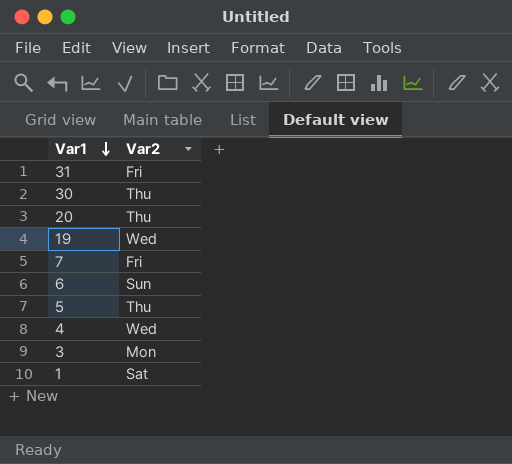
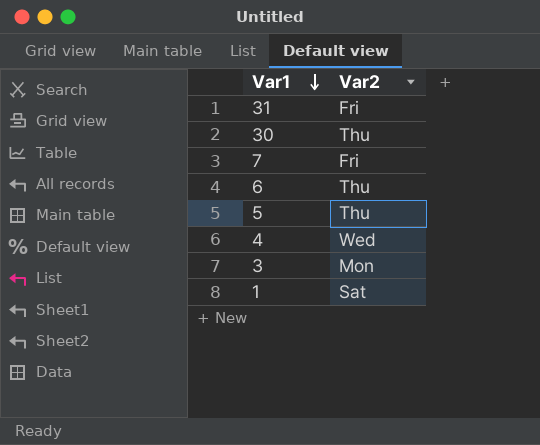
row 20: Thu -> none
row 19: Wed -> none
6 | Var2: Sun -> Thu

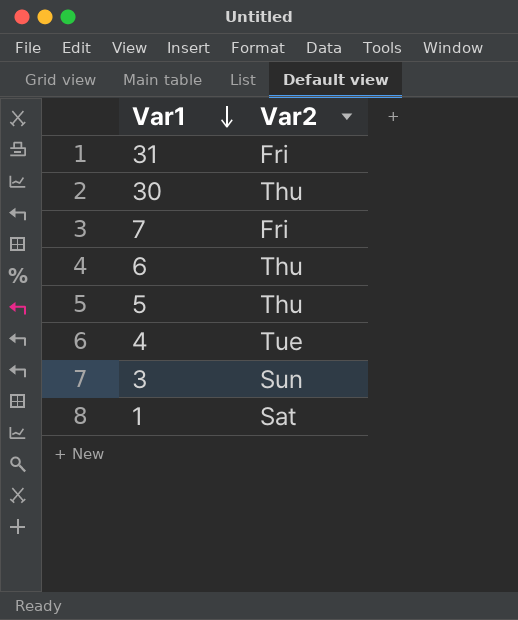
4 | Var2: Wed -> Tue
3 | Var2: Mon -> Sun

